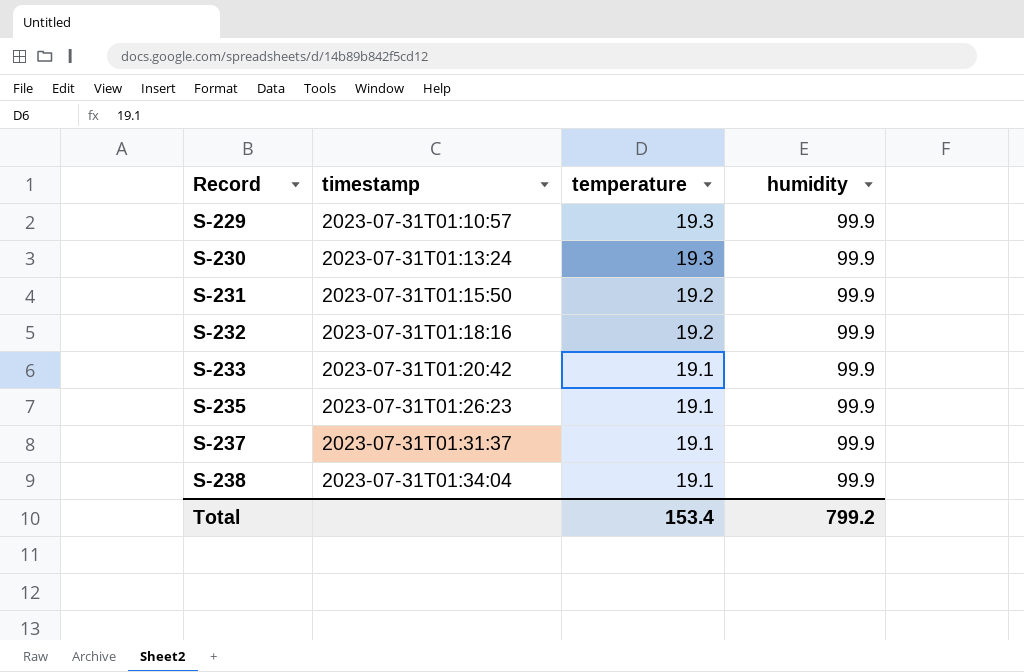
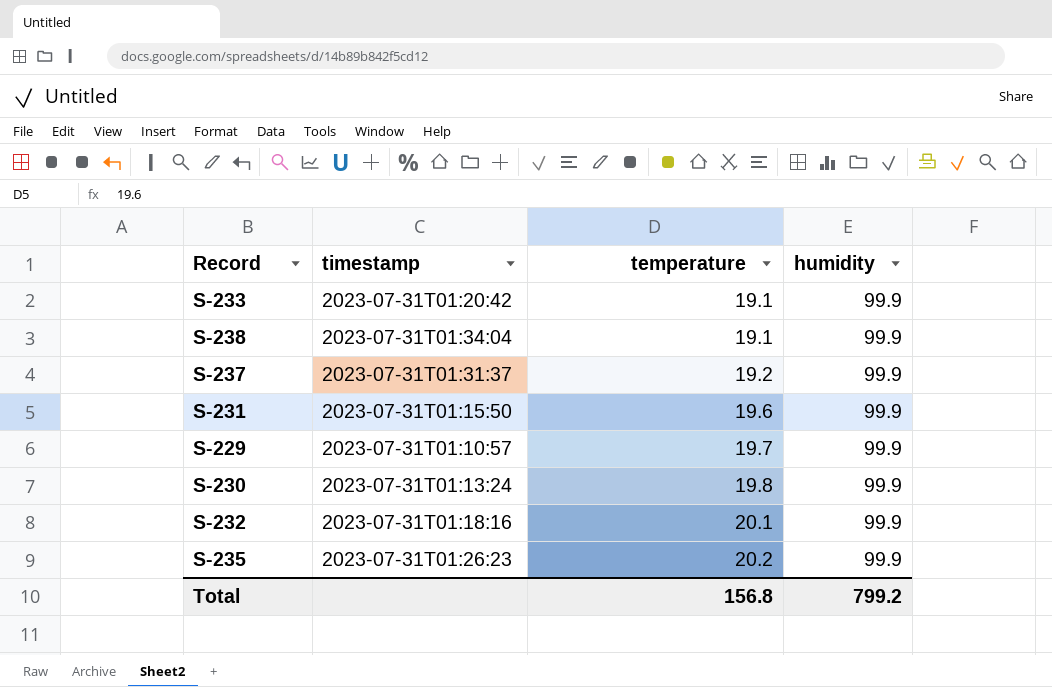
row order: Record ascending -> temperature ascending
S-237 | temperature: 19.1 -> 19.2
S-231 | temperature: 19.2 -> 19.6
S-229 | temperature: 19.3 -> 19.7
S-230 | temperature: 19.3 -> 19.8
S-232 | temperature: 19.2 -> 20.1
S-235 | temperature: 19.1 -> 20.2
Total | temperature: 153.4 -> 156.8

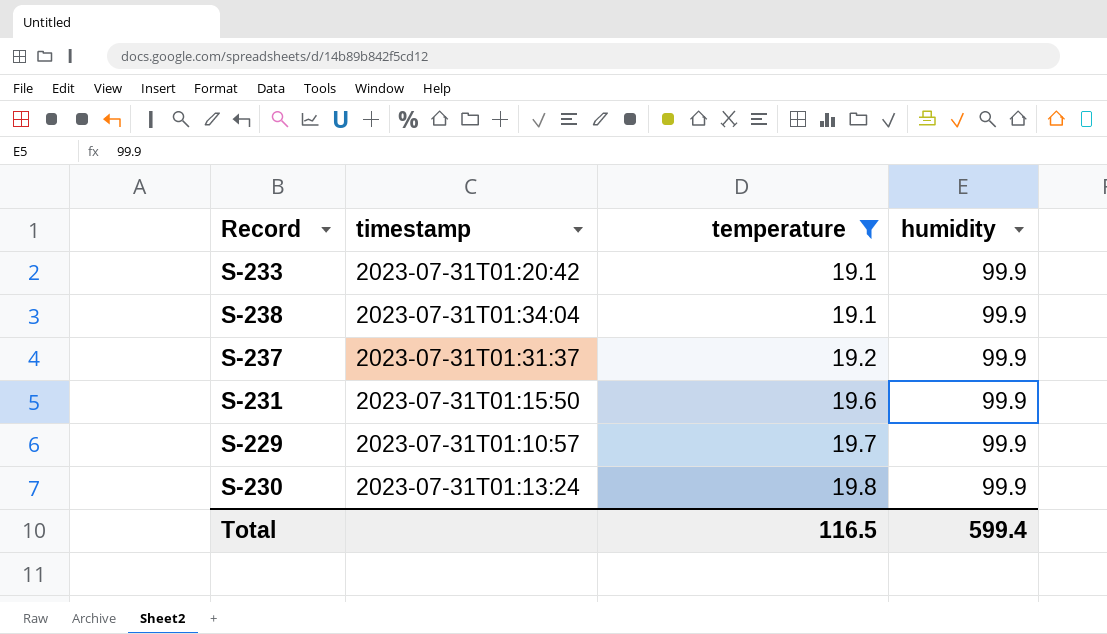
filter: none -> temperature <= 19.8
Total | temperature: 156.8 -> 116.5
Total | humidity: 799.2 -> 599.4

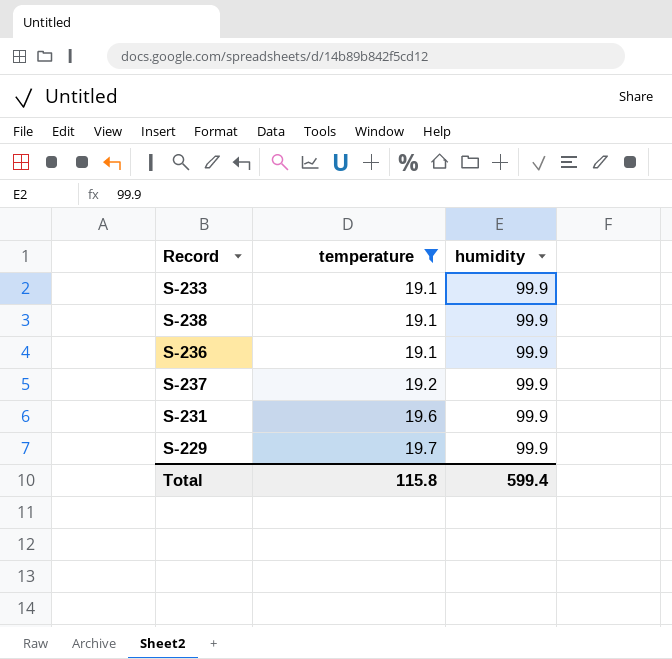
column timestamp | position: 2 -> none
row S-230: 2023-07-31T01:13:24 | 19.8 | 99.9 -> none
row S-236: none -> 19.1 | 99.9
Total | temperature: 116.5 -> 115.8

